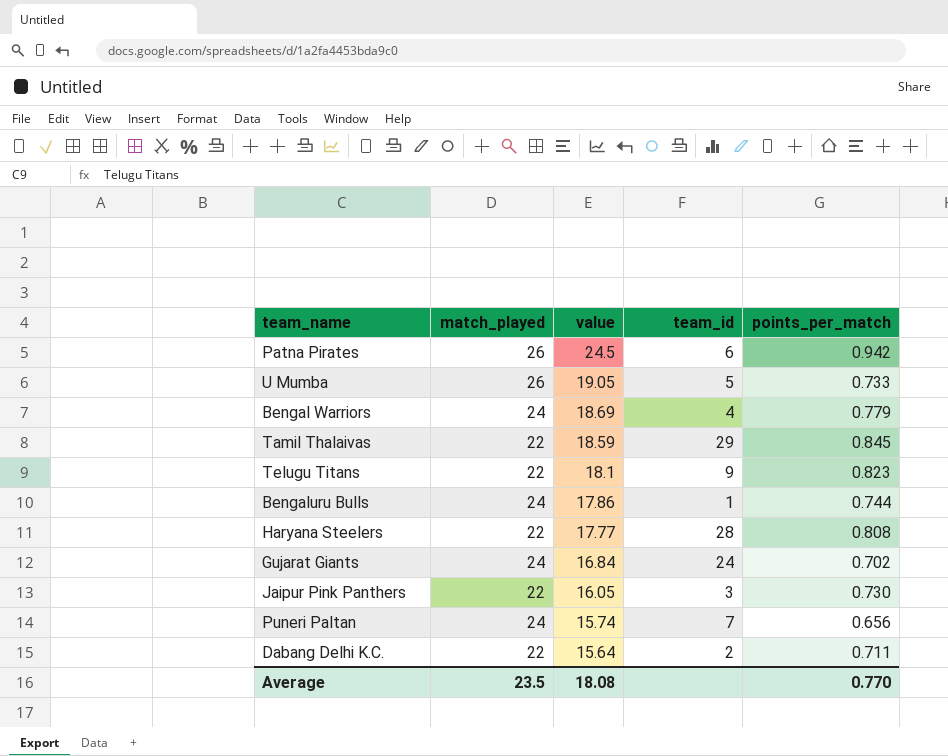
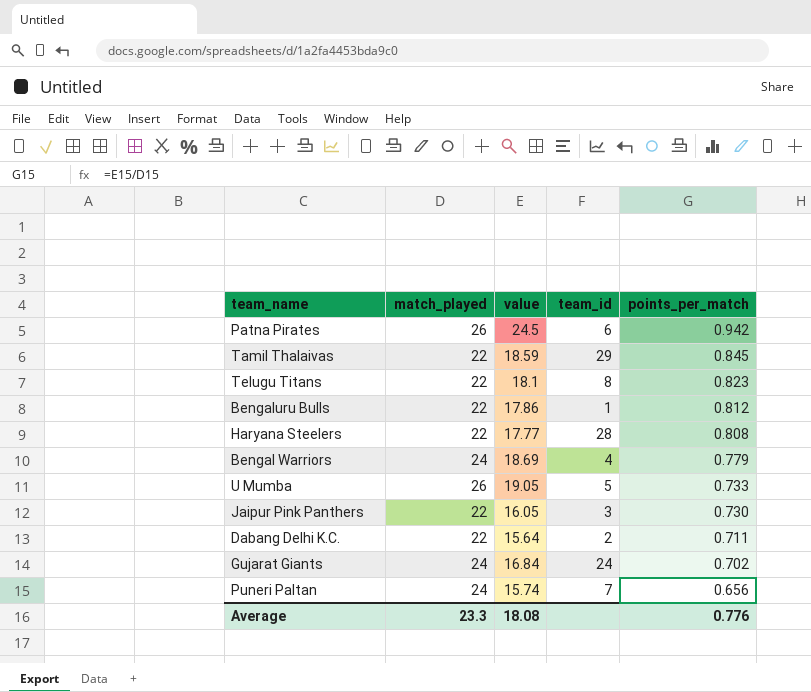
row order: value descending -> points_per_match descending
Telugu Titans | team_id: 9 -> 8
Bengaluru Bulls | match_played: 24 -> 22
Bengaluru Bulls | points_per_match: 0.744 -> 0.812
Average | match_played: 23.5 -> 23.3
Average | points_per_match: 0.770 -> 0.776

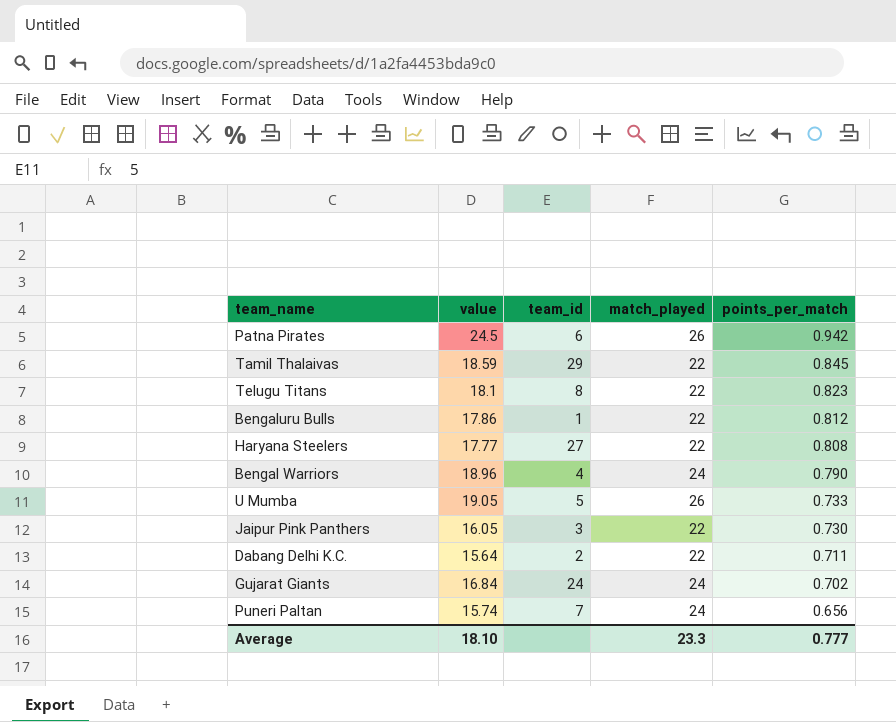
column match_played | position: 2 -> 4
Haryana Steelers | team_id: 28 -> 27
Bengal Warriors | value: 18.69 -> 18.96
Bengal Warriors | points_per_match: 0.779 -> 0.790
Average | value: 18.08 -> 18.10
Average | points_per_match: 0.776 -> 0.777

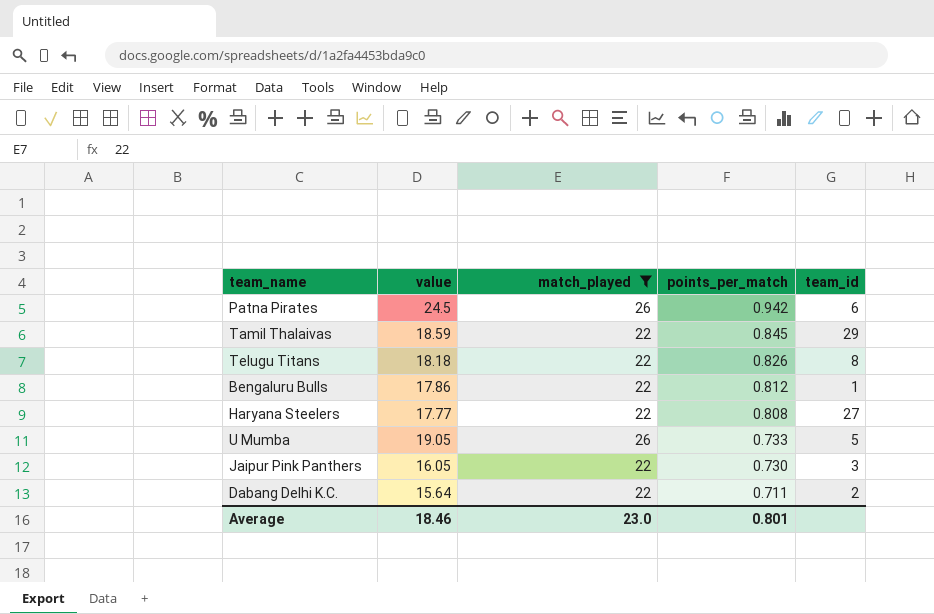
filter: none -> match_played != 24
column team_id | position: 3 -> 5
Telugu Titans | value: 18.1 -> 18.18
Telugu Titans | points_per_match: 0.823 -> 0.826
Average | value: 18.10 -> 18.46
Average | match_played: 23.3 -> 23.0
Average | points_per_match: 0.777 -> 0.801

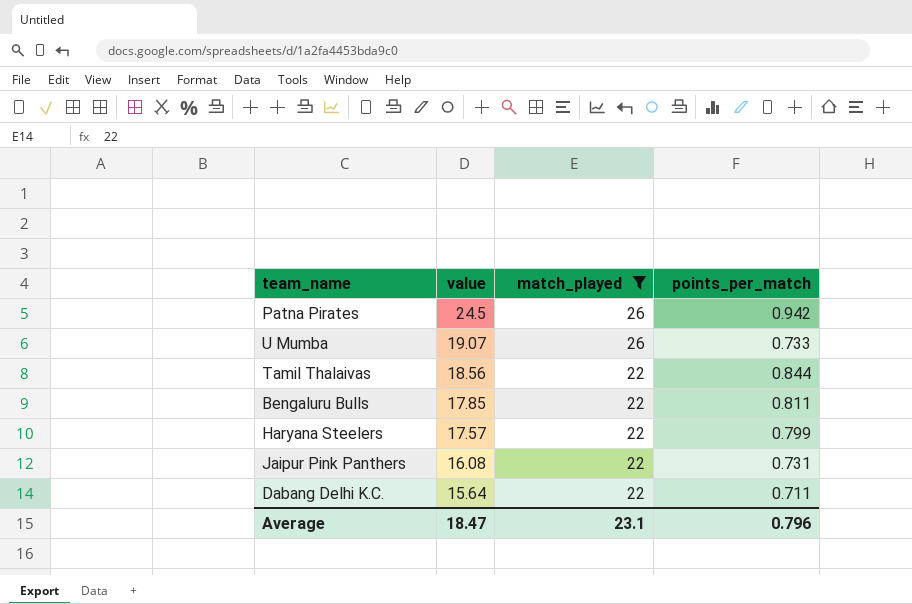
row order: points_per_match descending -> value descending
column team_id | position: 5 -> none
row Telugu Titans: 18.18 | 22 | 0.826 | 8 -> none
U Mumba | value: 19.05 -> 19.07
Tamil Thalaivas | value: 18.59 -> 18.56
Tamil Thalaivas | points_per_match: 0.845 -> 0.844
Bengaluru Bulls | value: 17.86 -> 17.85
Bengaluru Bulls | points_per_match: 0.812 -> 0.811
Haryana Steelers | value: 17.77 -> 17.57
Haryana Steelers | points_per_match: 0.808 -> 0.799
Jaipur Pink Panthers | value: 16.05 -> 16.08
Jaipur Pink Panthers | points_per_match: 0.730 -> 0.731
Average | value: 18.46 -> 18.47
Average | match_played: 23.0 -> 23.1
Average | points_per_match: 0.801 -> 0.796

